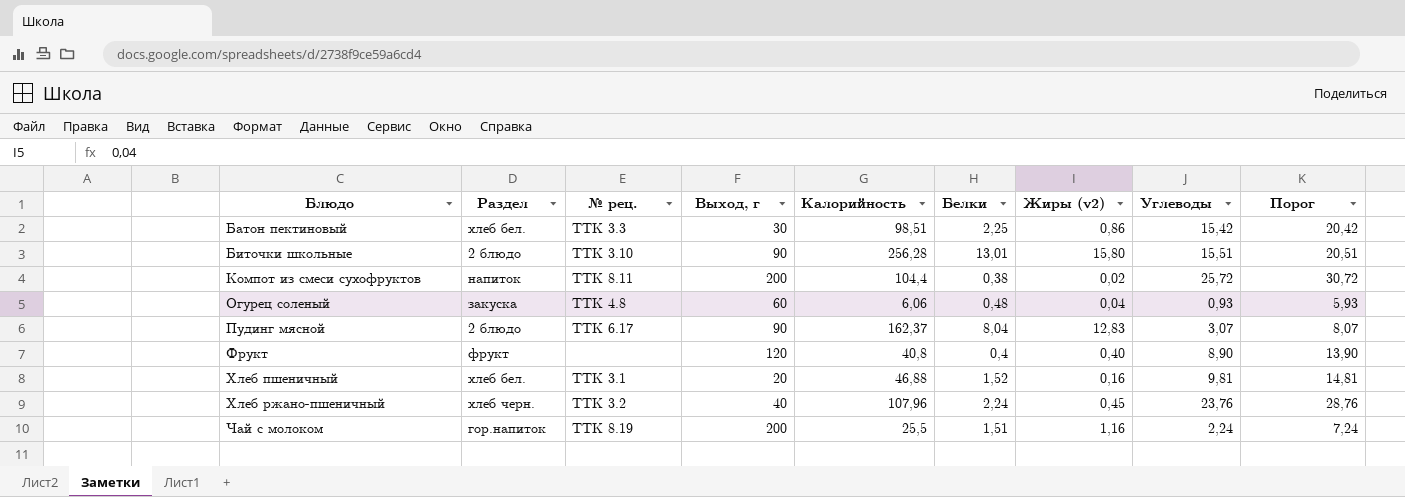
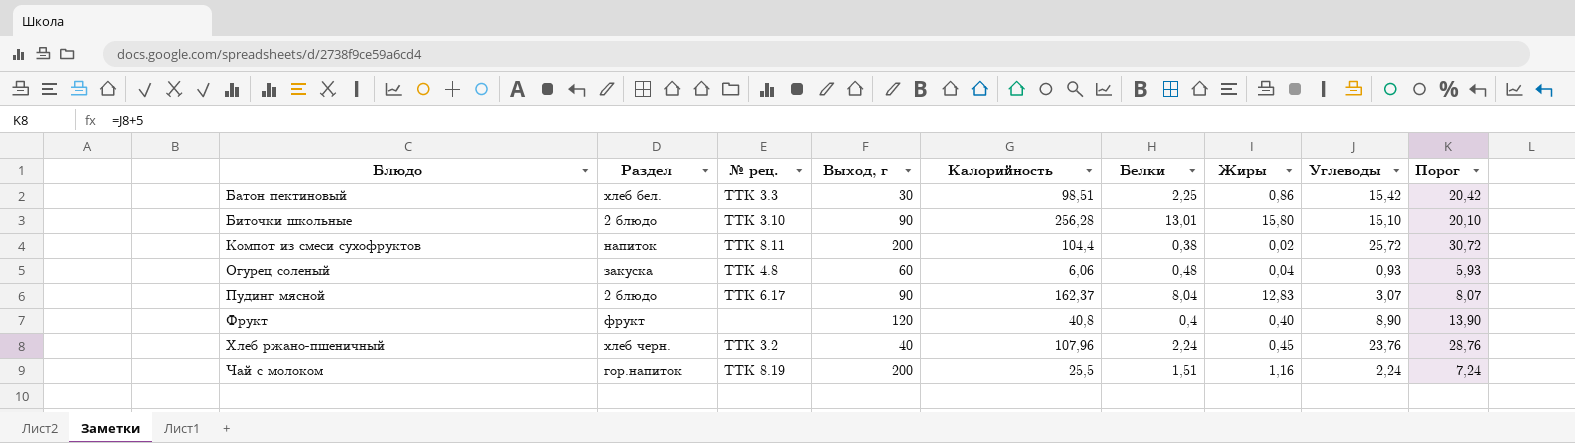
column name: Жиры (v2) -> Жиры
row Хлеб пшеничный: хлеб бел. | ТТК 3.1 | 20 | 46,88 | 1,52 | 0,16 | 9,81 | 14,81 -> none
Биточки школьные | Углеводы: 15,51 -> 15,10
Биточки школьные | Порог: 20,51 -> 20,10

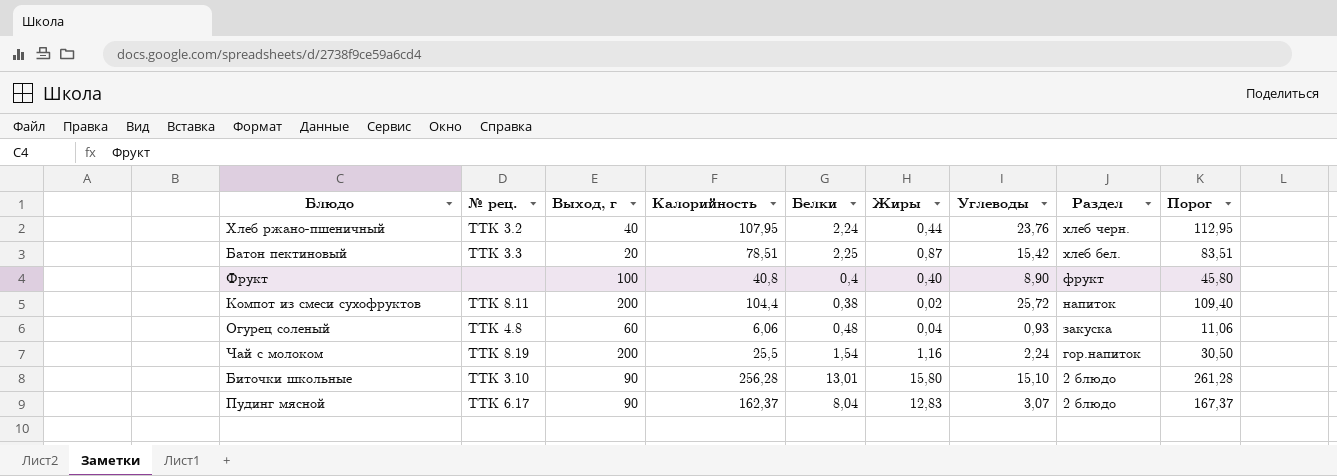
row order: Блюдо ascending -> Раздел descending
column Раздел | position: 2 -> 8
column Порог | formula: [Углеводы] + 5 -> [Калорийность] + 5
Хлеб ржано-пшеничный | Калорийность: 107,96 -> 107,95
Хлеб ржано-пшеничный | Жиры: 0,45 -> 0,44
Батон пектиновый | Выход, г: 30 -> 20
Батон пектиновый | Калорийность: 98,51 -> 78,51
Батон пектиновый | Жиры: 0,86 -> 0,87
Фрукт | Выход, г: 120 -> 100
Чай с молоком | Белки: 1,51 -> 1,54

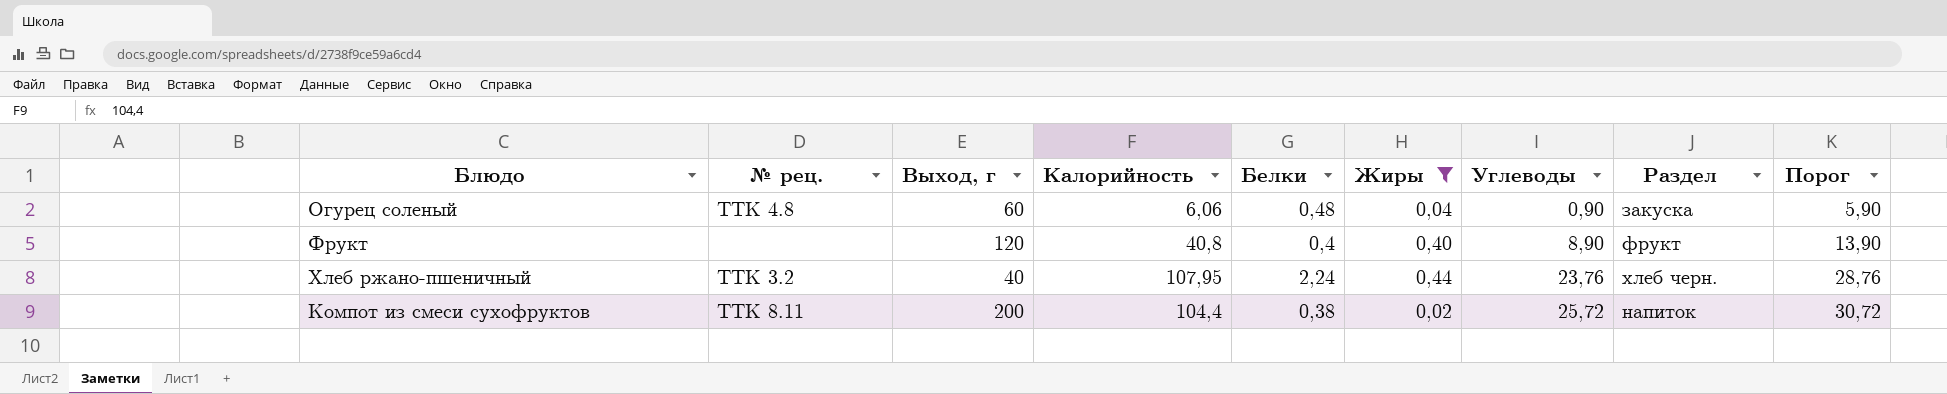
filter: none -> Жиры <= 0,44
row order: Раздел descending -> Углеводы ascending
column Порог | formula: [Калорийность] + 5 -> [Углеводы] + 5
Огурец соленый | Углеводы: 0,93 -> 0,90
Фрукт | Выход, г: 100 -> 120

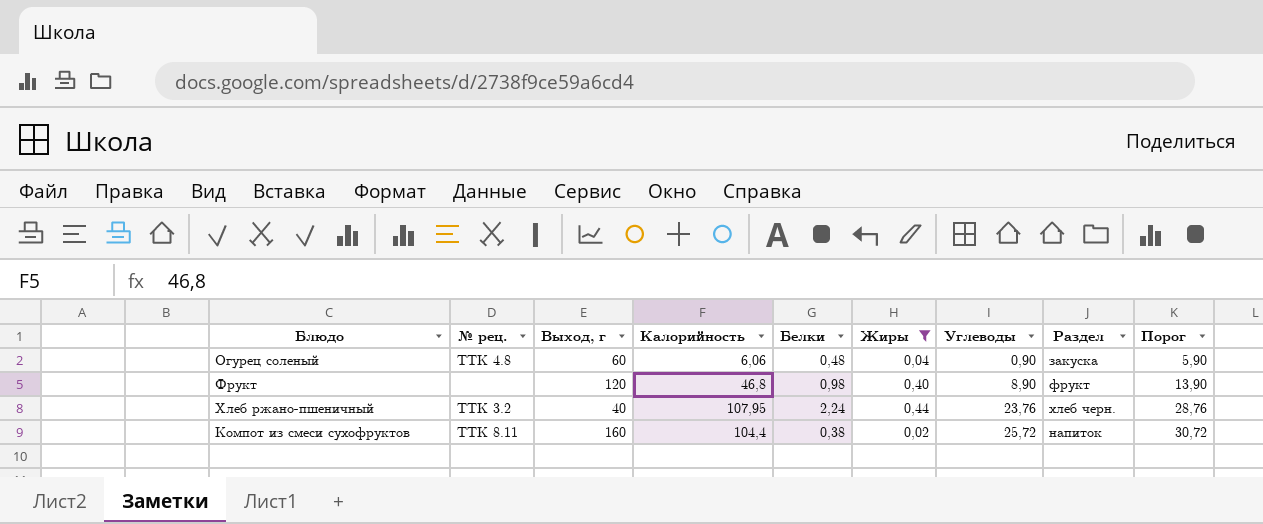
Фрукт | Калорийность: 40,8 -> 46,8
Фрукт | Белки: 0,4 -> 0,98
Компот из смеси сухофруктов | Выход, г: 200 -> 160

